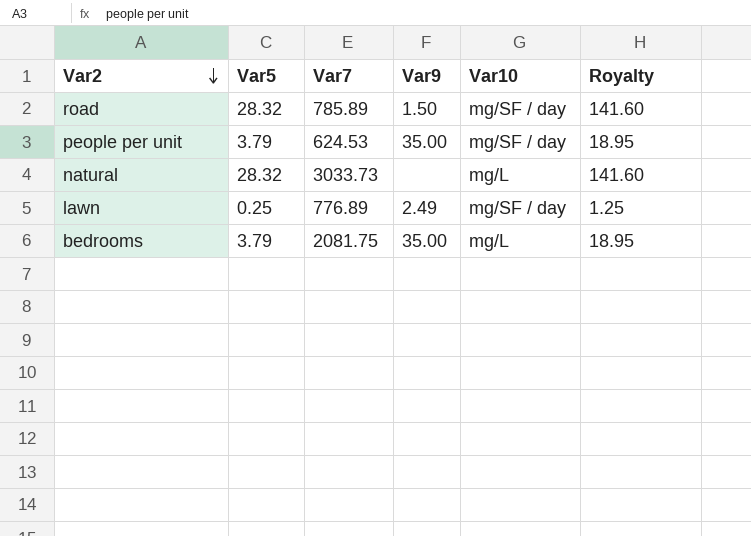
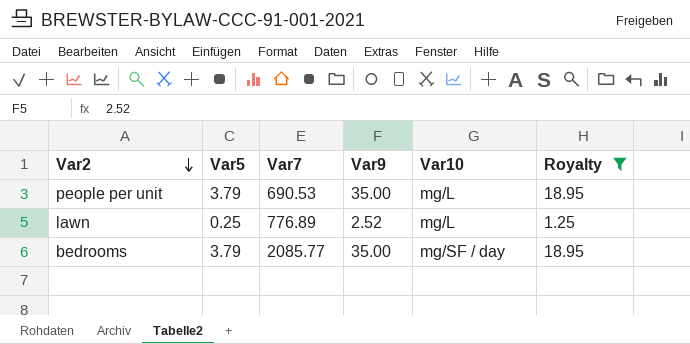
filter: none -> Royalty != 141.60
people per unit | Var7: 624.53 -> 690.53
people per unit | Var10: mg/SF / day -> mg/L
lawn | Var9: 2.49 -> 2.52
lawn | Var10: mg/SF / day -> mg/L
bedrooms | Var7: 2081.75 -> 2085.77
bedrooms | Var10: mg/L -> mg/SF / day

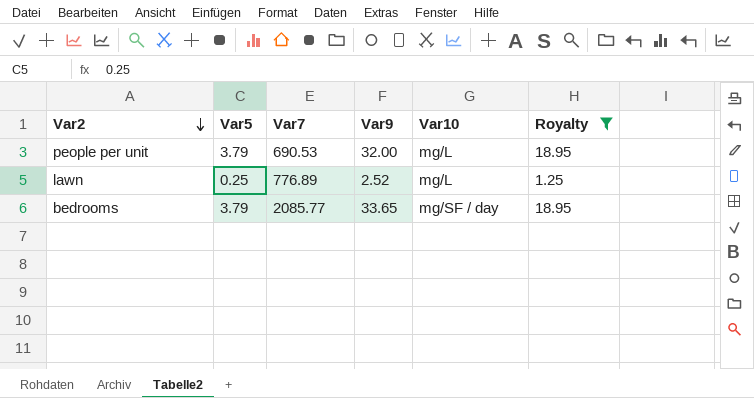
people per unit | Var9: 35.00 -> 32.00
bedrooms | Var9: 35.00 -> 33.65

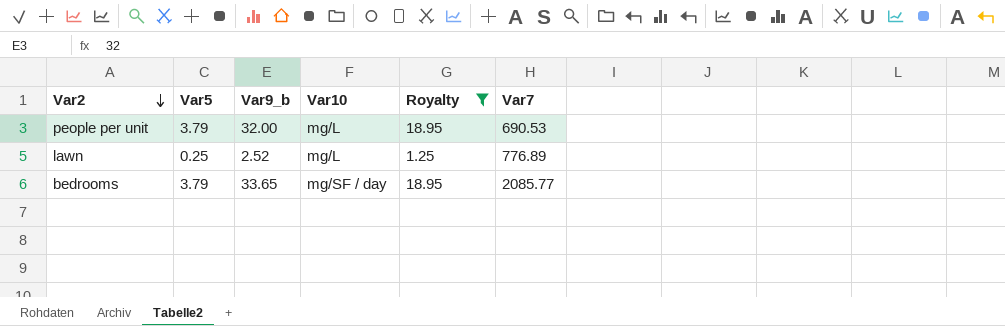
column name: Var9 -> Var9_b
column Var7 | position: 3 -> 6

